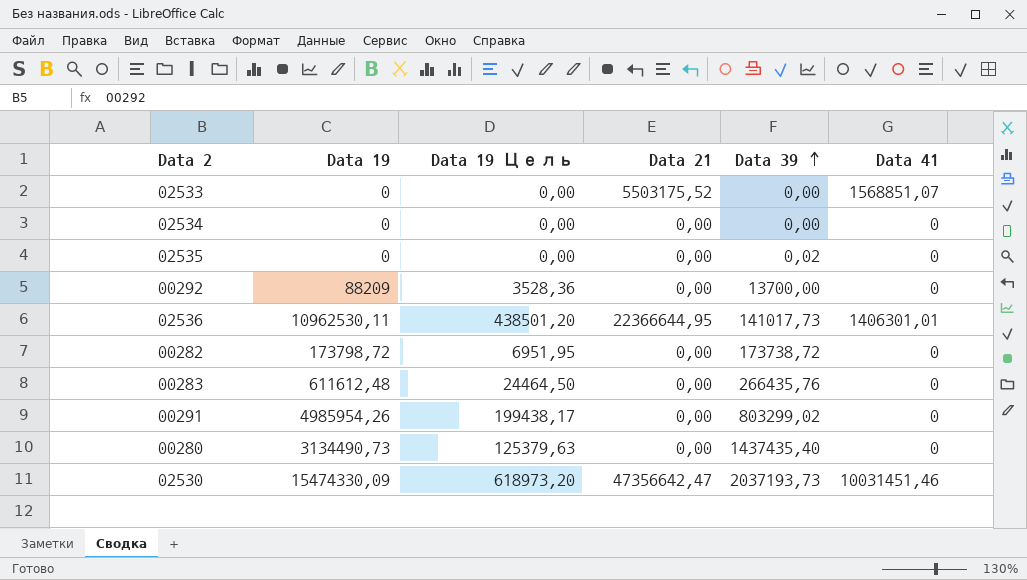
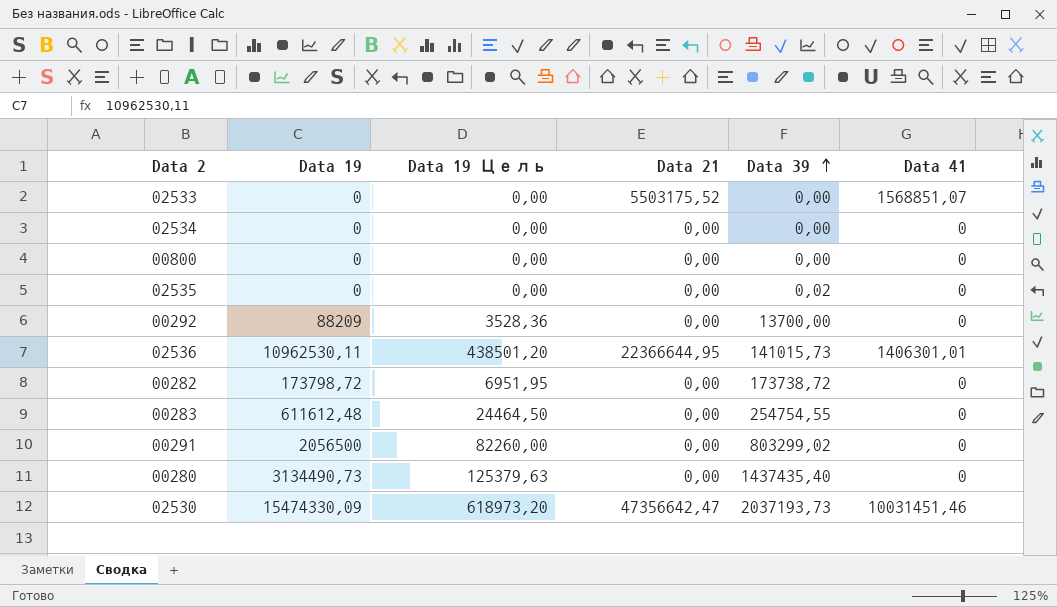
row 00800: none -> 0 | 0,00 | 0,00 | 0,00 | 0
02536 | Data 39: 141017,73 -> 141015,73
00283 | Data 39: 266435,76 -> 254754,55
00291 | Data 19: 4985954,26 -> 2056500
00291 | Data 19 Цель: 199438,17 -> 82260,00

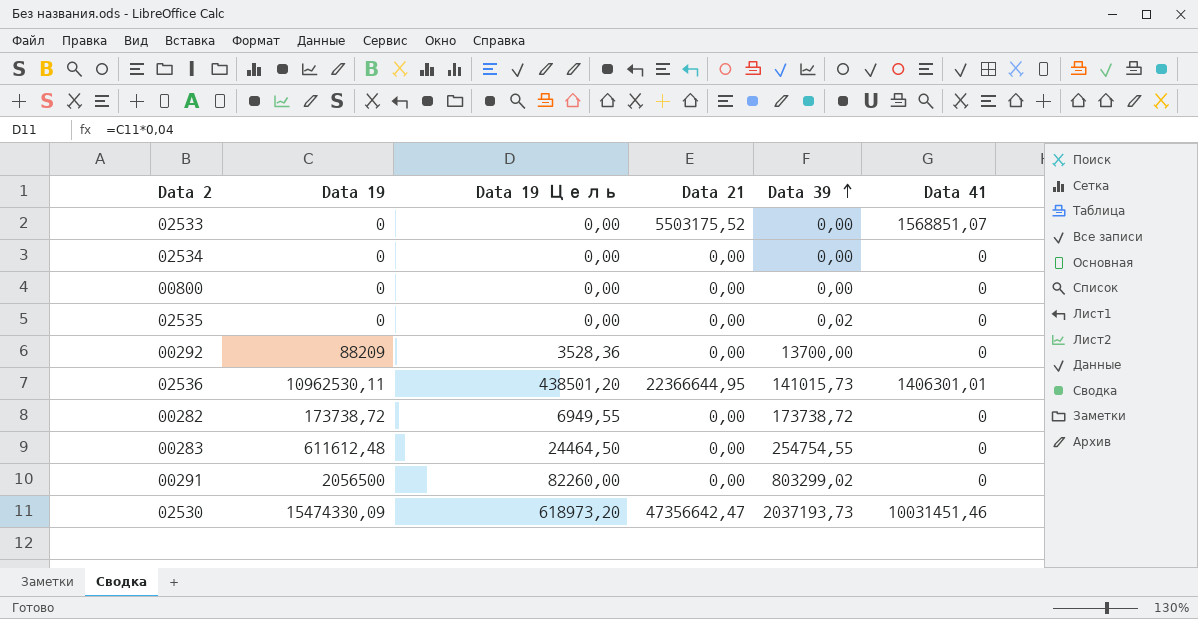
row 00280: 3134490,73 | 125379,63 | 0,00 | 1437435,40 | 0 -> none
00282 | Data 19: 173798,72 -> 173738,72
00282 | Data 19 Цель: 6951,95 -> 6949,55

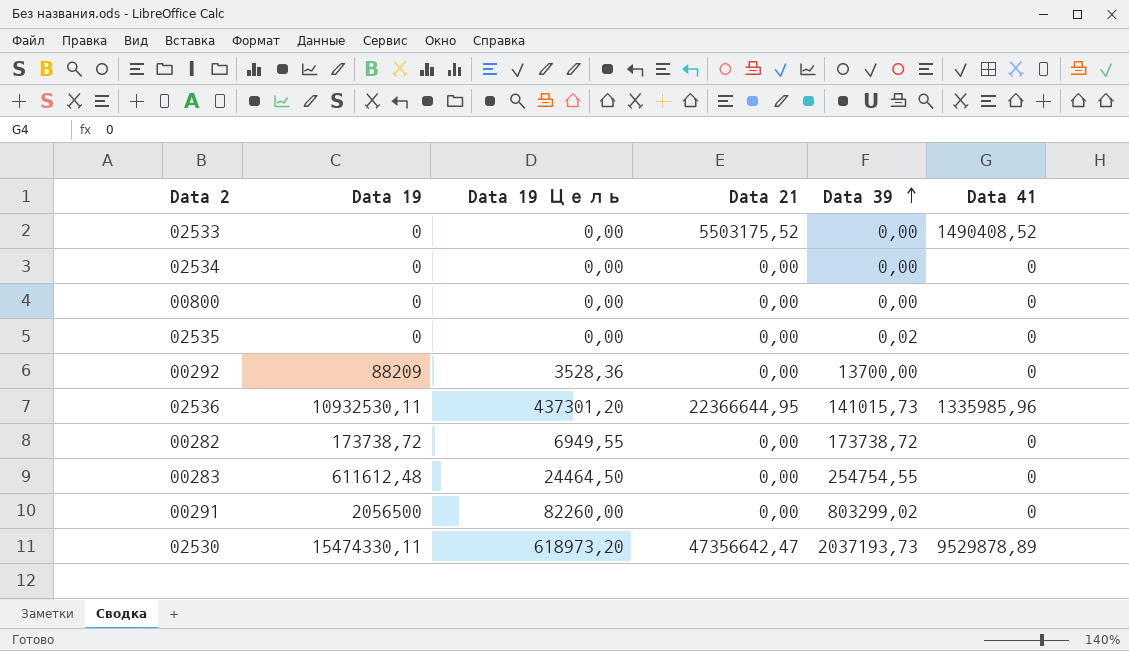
02533 | Data 41: 1568851,07 -> 1490408,52
02536 | Data 19: 10962530,11 -> 10932530,11
02536 | Data 19 Цель: 438501,20 -> 437301,20
02536 | Data 41: 1406301,01 -> 1335985,96
02530 | Data 19: 15474330,09 -> 15474330,11
02530 | Data 41: 10031451,46 -> 9529878,89

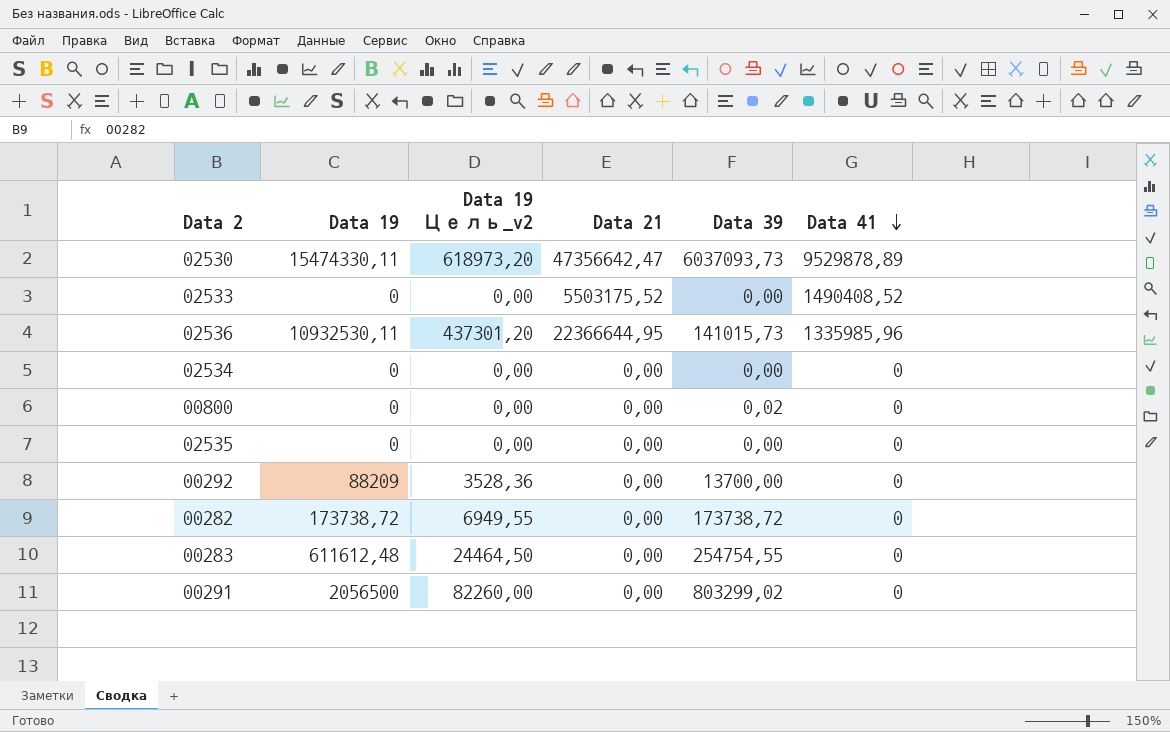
row order: Data 39 ascending -> Data 41 descending
column name: Data 19 Цель -> Data 19 Цель_v2
02530 | Data 39: 2037193,73 -> 6037093,73
00800 | Data 39: 0,00 -> 0,02
02535 | Data 39: 0,02 -> 0,00

